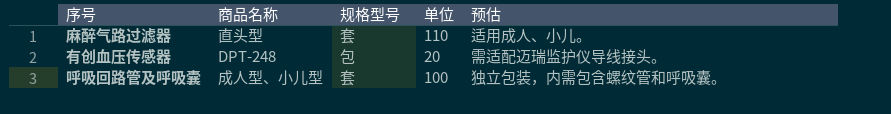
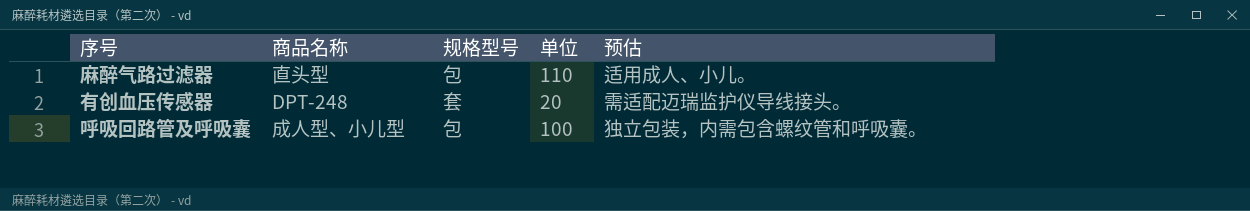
麻醉气路过滤器 | 规格型号: 套 -> 包
有创血压传感器 | 规格型号: 包 -> 套
呼吸回路管及呼吸囊 | 规格型号: 套 -> 包

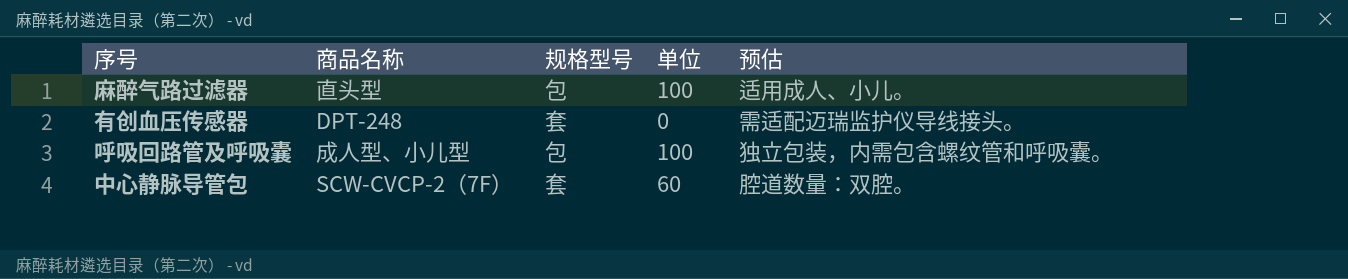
麻醉气路过滤器 | 单位: 110 -> 100
有创血压传感器 | 单位: 20 -> 0
row 中心静脉导管包: none -> SCW-CVCP-2（7F） | 套 | 60 | 腔道数量：双腔。

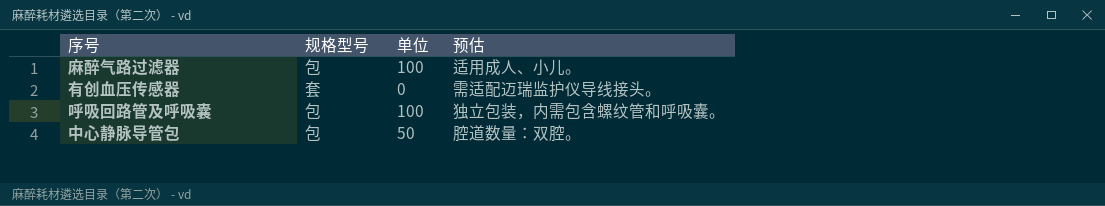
column 商品名称 | position: 2 -> none
中心静脉导管包 | 规格型号: 套 -> 包
中心静脉导管包 | 单位: 60 -> 50

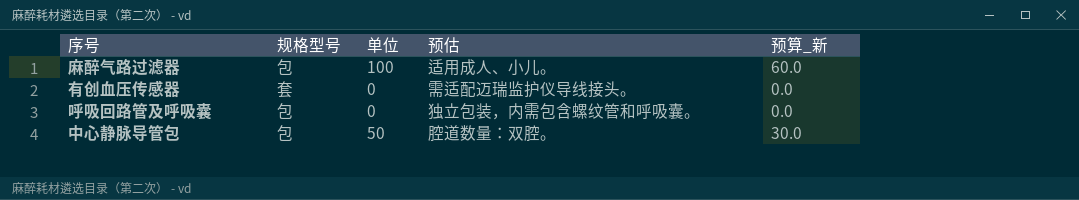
column 预算_新 | formula: none -> [单位] * 0.6
呼吸回路管及呼吸囊 | 单位: 100 -> 0

